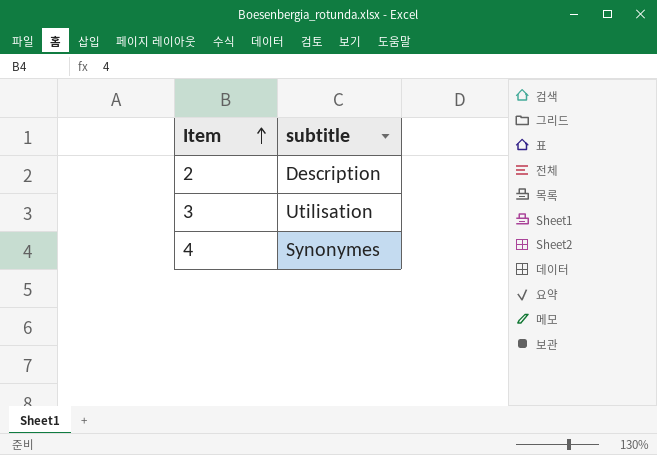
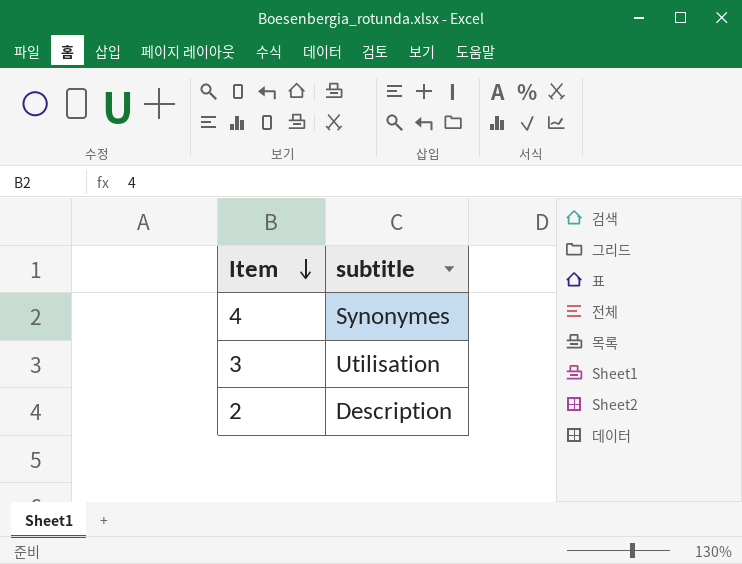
row order: Item ascending -> Item descending

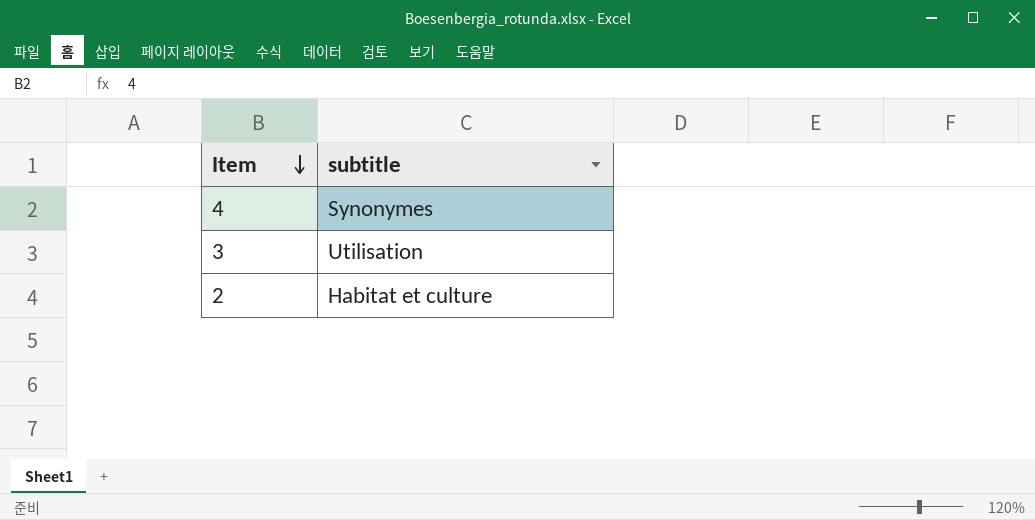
2 | subtitle: Description -> Habitat et culture

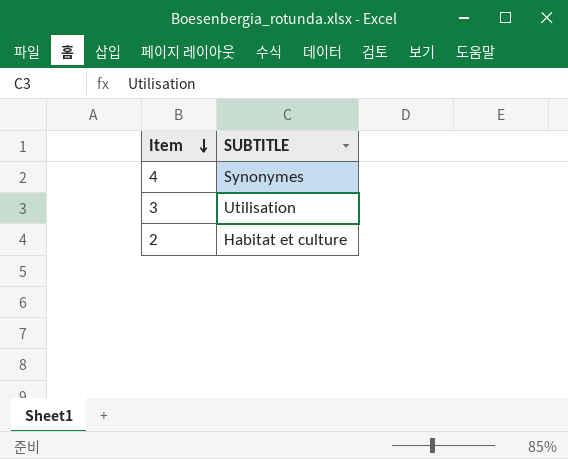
column name: subtitle -> SUBTITLE

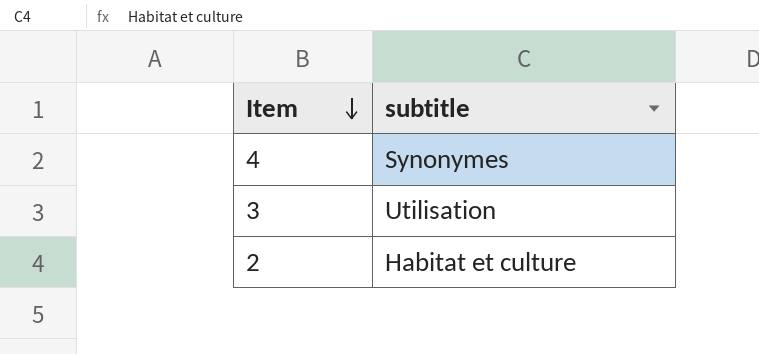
column name: SUBTITLE -> subtitle

